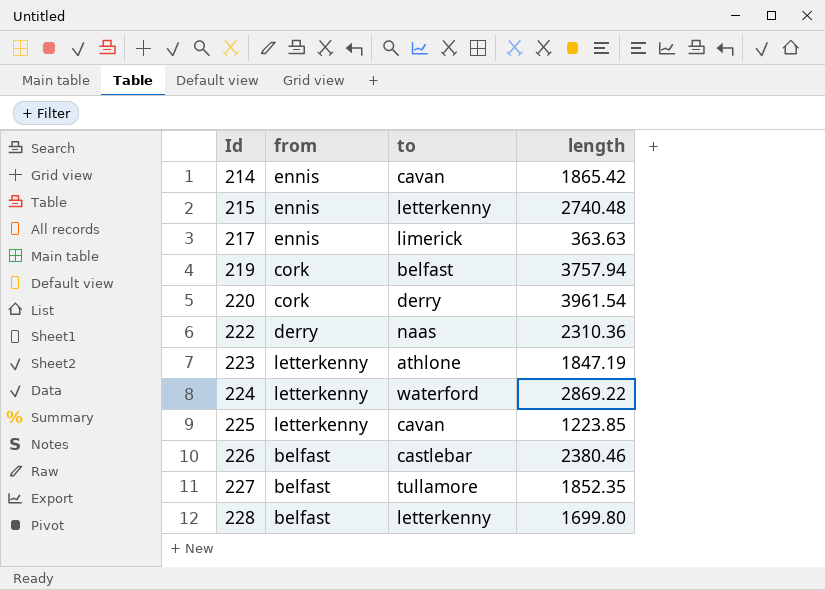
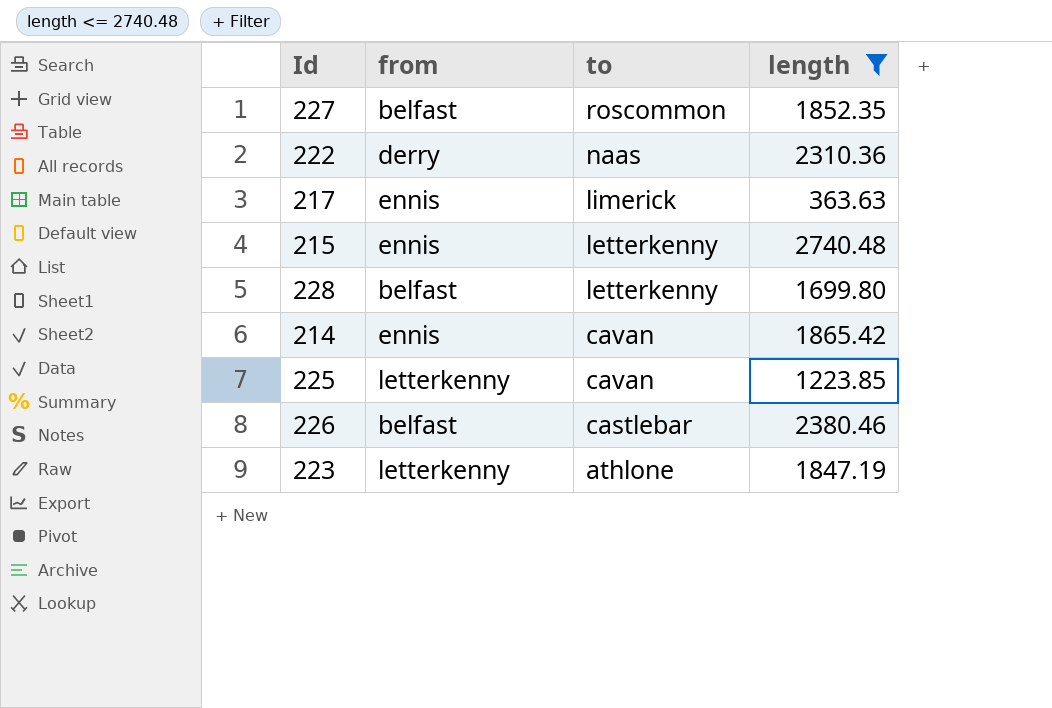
filter: none -> length <= 2740.48
row order: Id ascending -> to descending
227 | to: tullamore -> roscommon

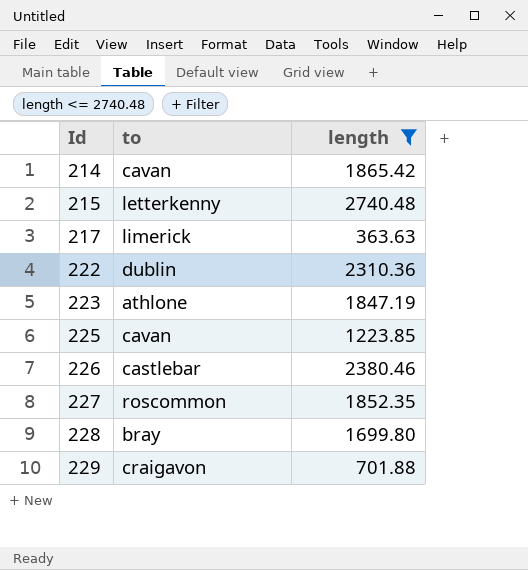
row order: to descending -> Id ascending
column from | position: 2 -> none
222 | to: naas -> dublin
228 | to: letterkenny -> bray
row 229: none -> craigavon | 701.88

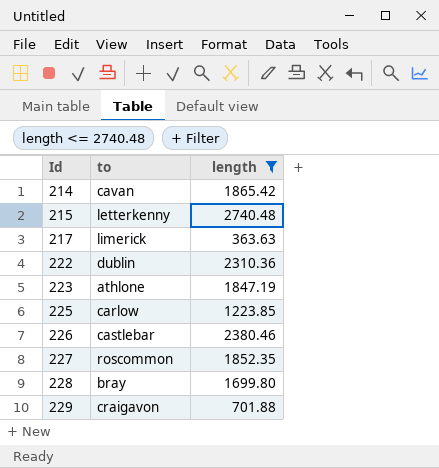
225 | to: cavan -> carlow

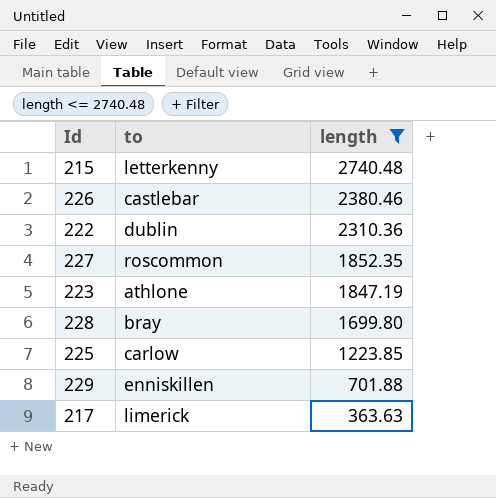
row order: Id ascending -> length descending
row 214: cavan | 1865.42 -> none
229 | to: craigavon -> enniskillen

